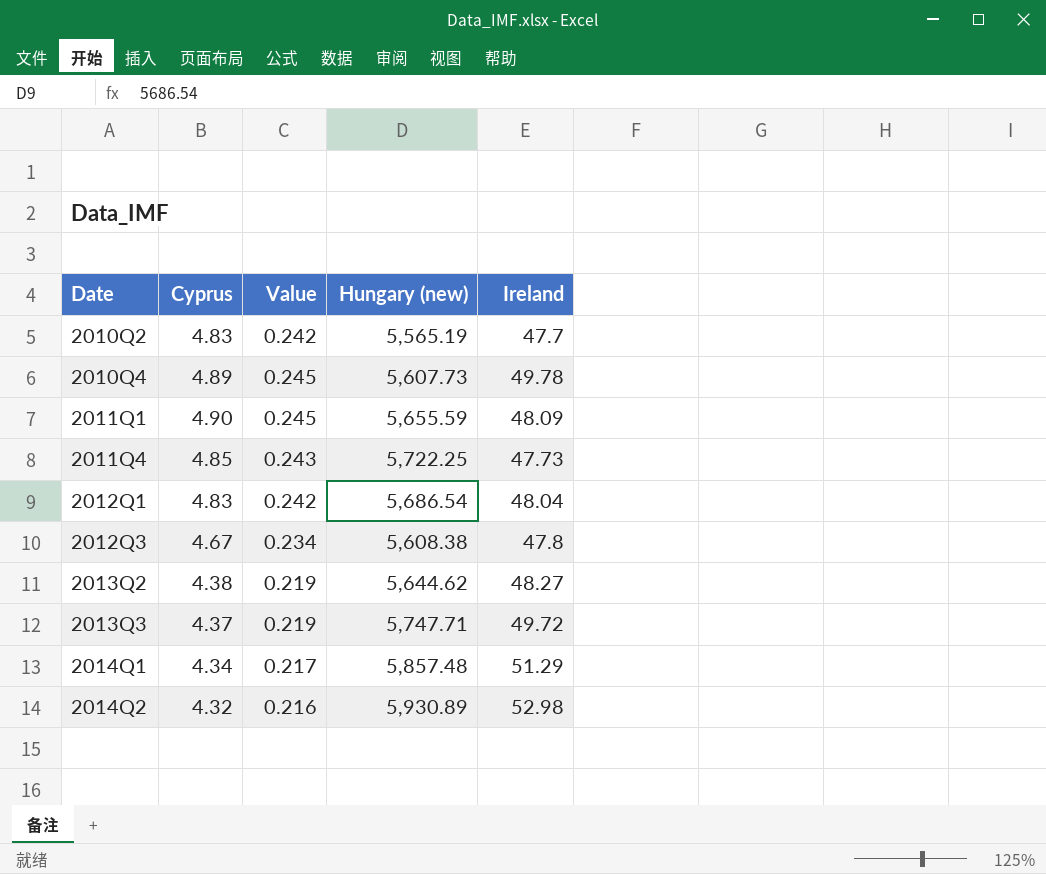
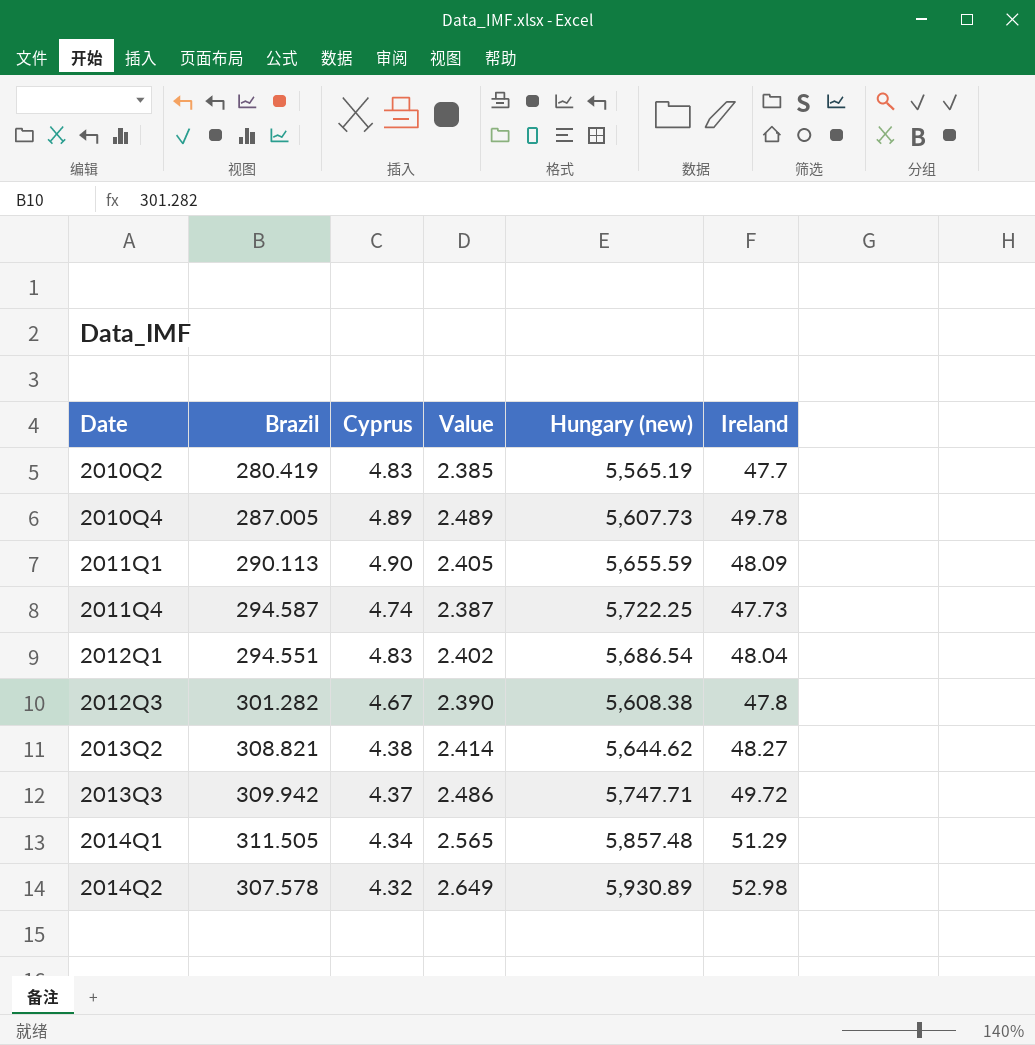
column Brazil | position: none -> 2
column Value | formula: [Cyprus] * 0.05 -> [Ireland] * 0.05
2011Q4 | Cyprus: 4.85 -> 4.74

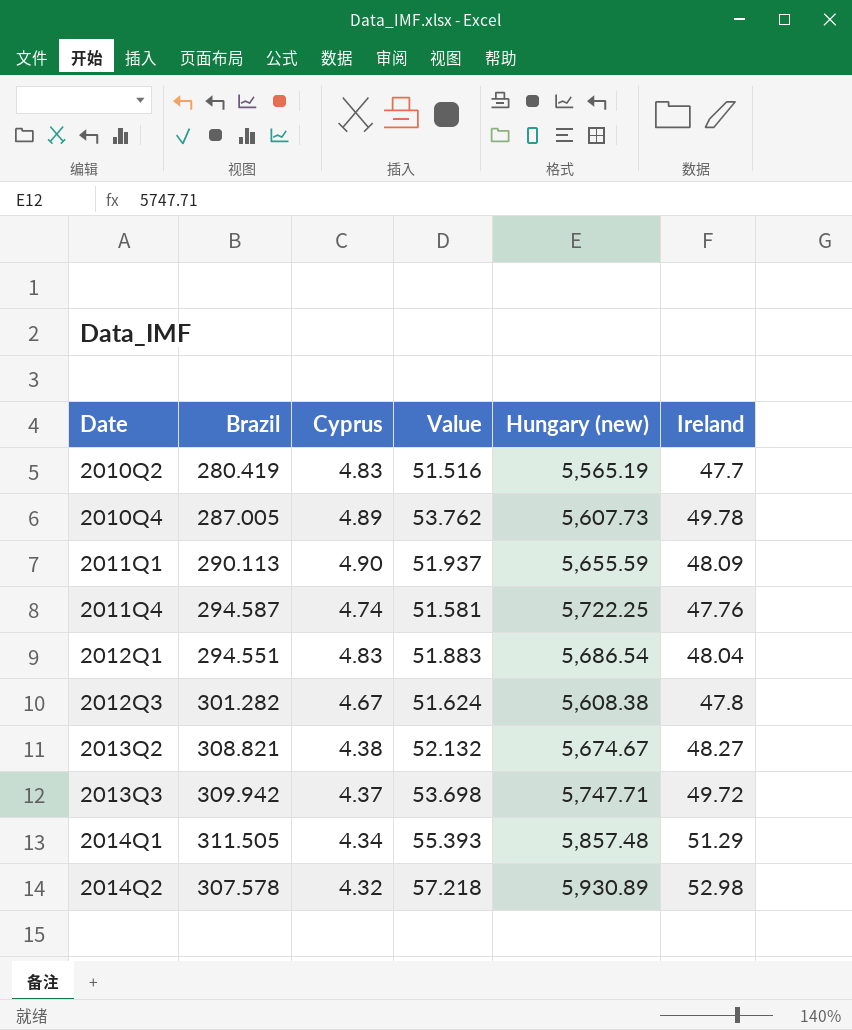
column Value | formula: [Ireland] * 0.05 -> [Ireland] * 1.08
2011Q4 | Ireland: 47.73 -> 47.76
2013Q2 | Hungary (new): 5,644.62 -> 5,674.67

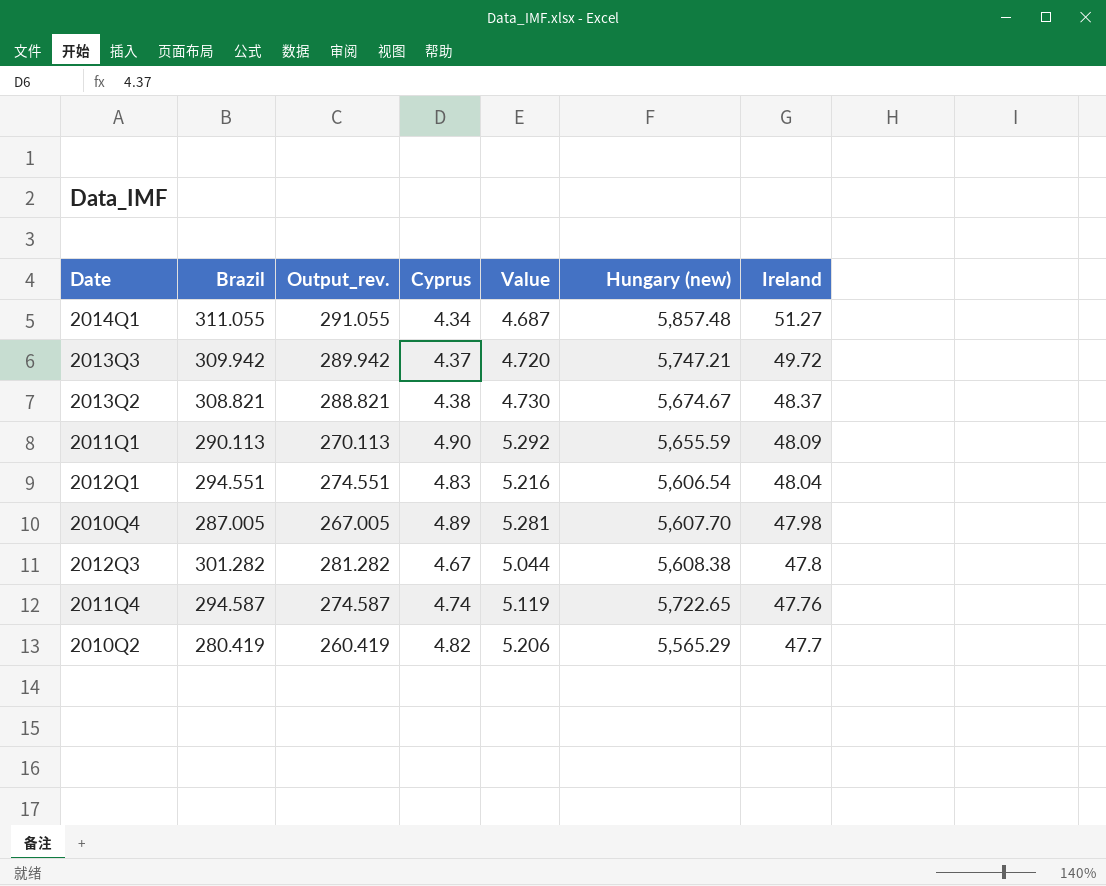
row order: Date ascending -> Ireland descending
column Output_rev. | formula: none -> [Brazil] - 20
column Value | formula: [Ireland] * 1.08 -> [Cyprus] * 1.08
row 2014Q2: 307.578 | 4.32 | 57.218 | 5,930.89 | 52.98 -> none
2014Q1 | Brazil: 311.505 -> 311.055
2014Q1 | Ireland: 51.29 -> 51.27
2013Q3 | Hungary (new): 5,747.71 -> 5,747.21
2013Q2 | Ireland: 48.27 -> 48.37
2012Q1 | Hungary (new): 5,686.54 -> 5,606.54
2010Q4 | Hungary (new): 5,607.73 -> 5,607.70
2010Q4 | Ireland: 49.78 -> 47.98
2011Q4 | Hungary (new): 5,722.25 -> 5,722.65
2010Q2 | Cyprus: 4.83 -> 4.82
2010Q2 | Hungary (new): 5,565.19 -> 5,565.29

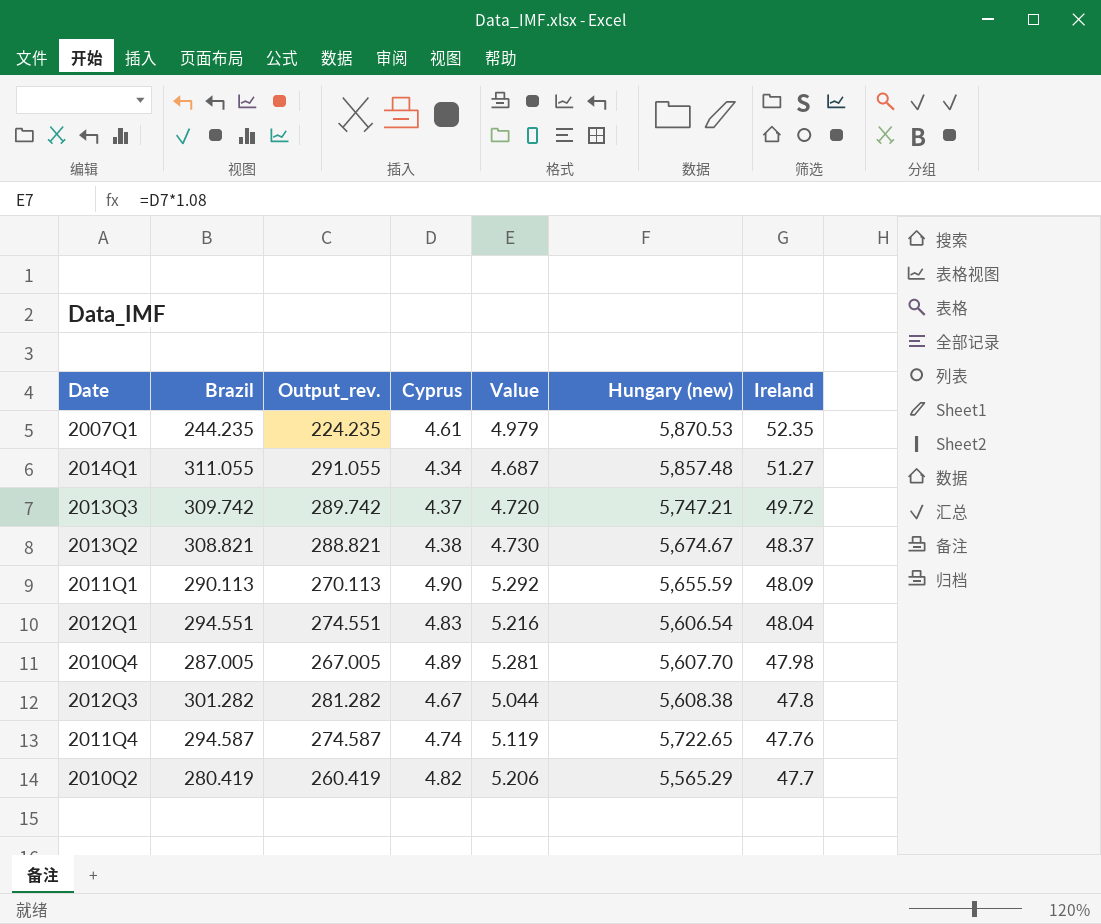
row 2007Q1: none -> 244.235 | 224.235 | 4.61 | 4.979 | 5,870.53 | 52.35
2013Q3 | Brazil: 309.942 -> 309.742
2013Q3 | Output_rev.: 289.942 -> 289.742

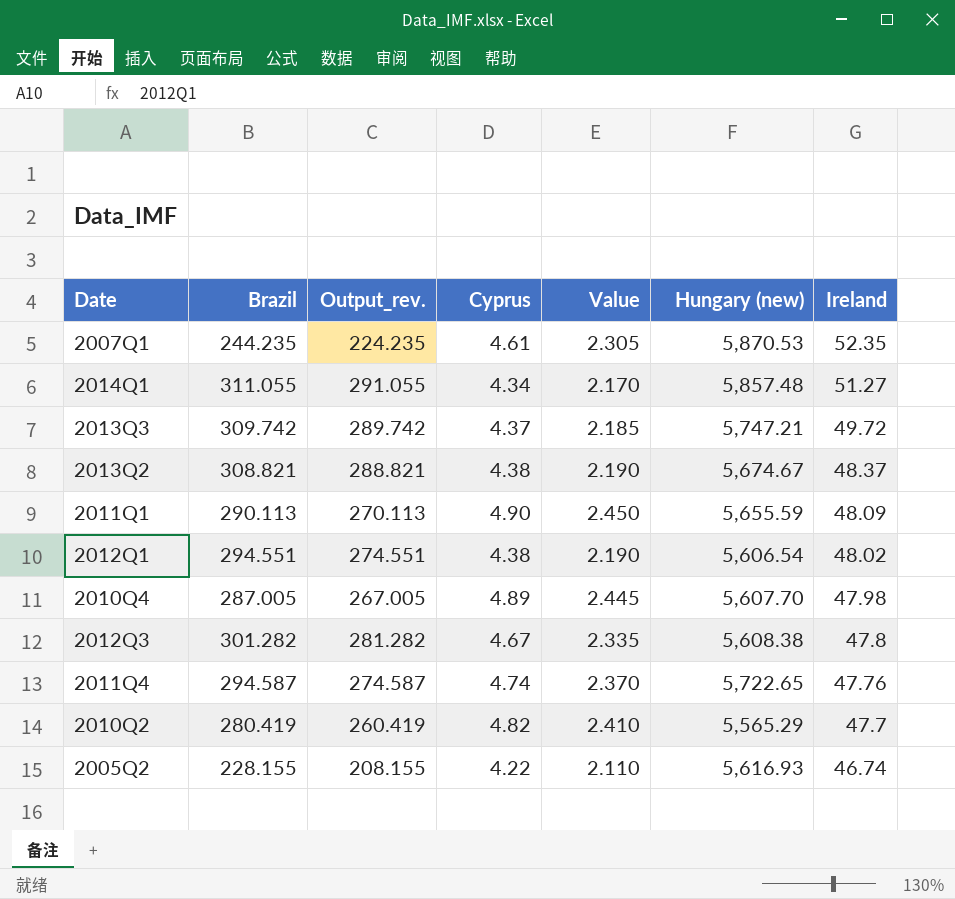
column Value | formula: [Cyprus] * 1.08 -> [Cyprus] * 0.5
2012Q1 | Cyprus: 4.83 -> 4.38
2012Q1 | Ireland: 48.04 -> 48.02
row 2005Q2: none -> 228.155 | 208.155 | 4.22 | 2.110 | 5,616.93 | 46.74

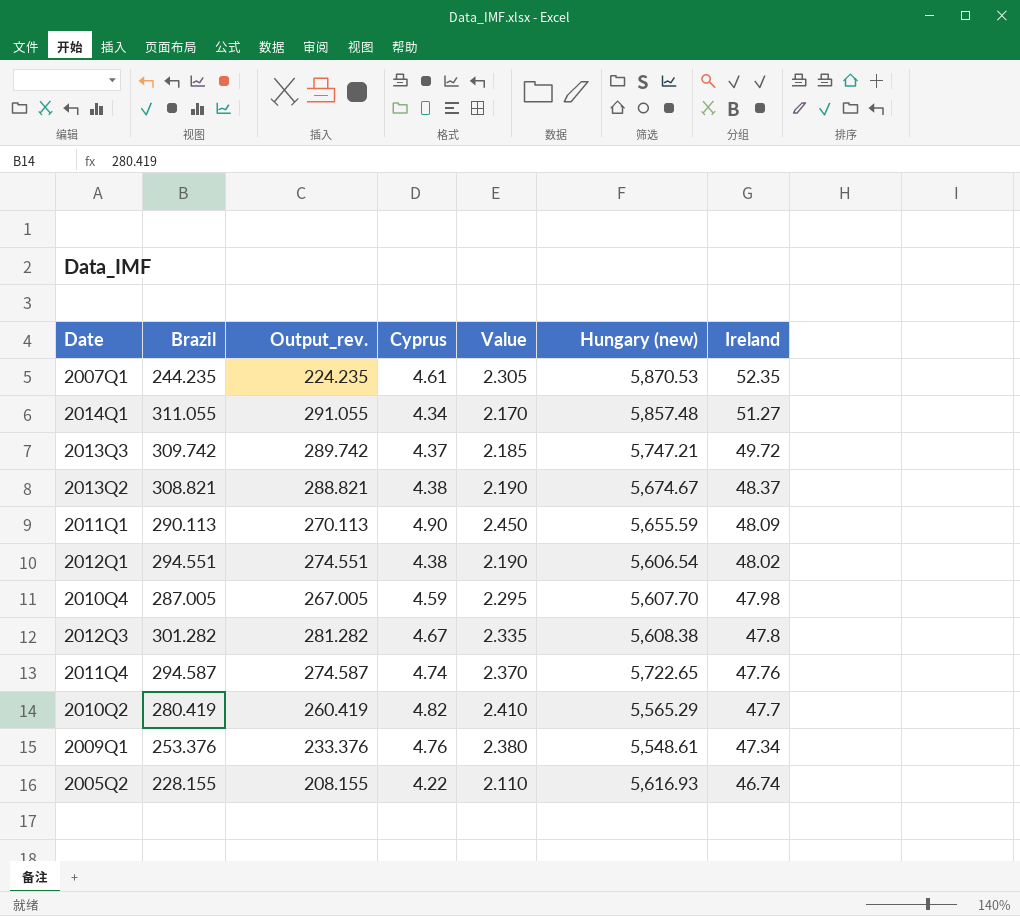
2010Q4 | Cyprus: 4.89 -> 4.59
2010Q4 | Value: 2.445 -> 2.295
row 2009Q1: none -> 253.376 | 233.376 | 4.76 | 2.380 | 5,548.61 | 47.34

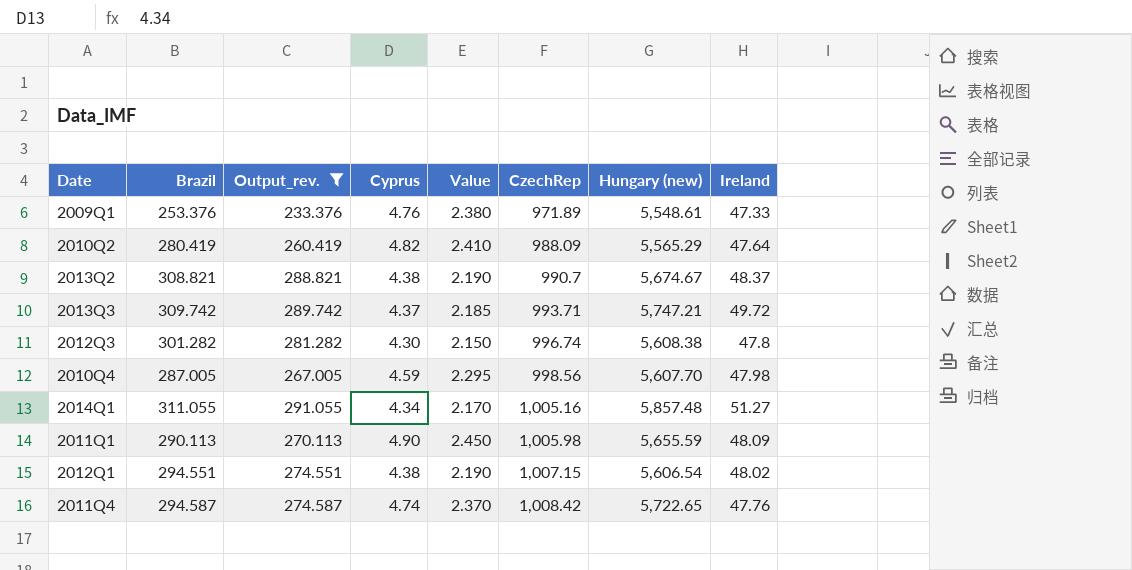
filter: none -> Output_rev. >= 233.376
row order: Ireland descending -> CzechRep ascending
column CzechRep | position: none -> 6
2009Q1 | Ireland: 47.34 -> 47.33
2010Q2 | Ireland: 47.7 -> 47.64
2012Q3 | Cyprus: 4.67 -> 4.30
2012Q3 | Value: 2.335 -> 2.150

